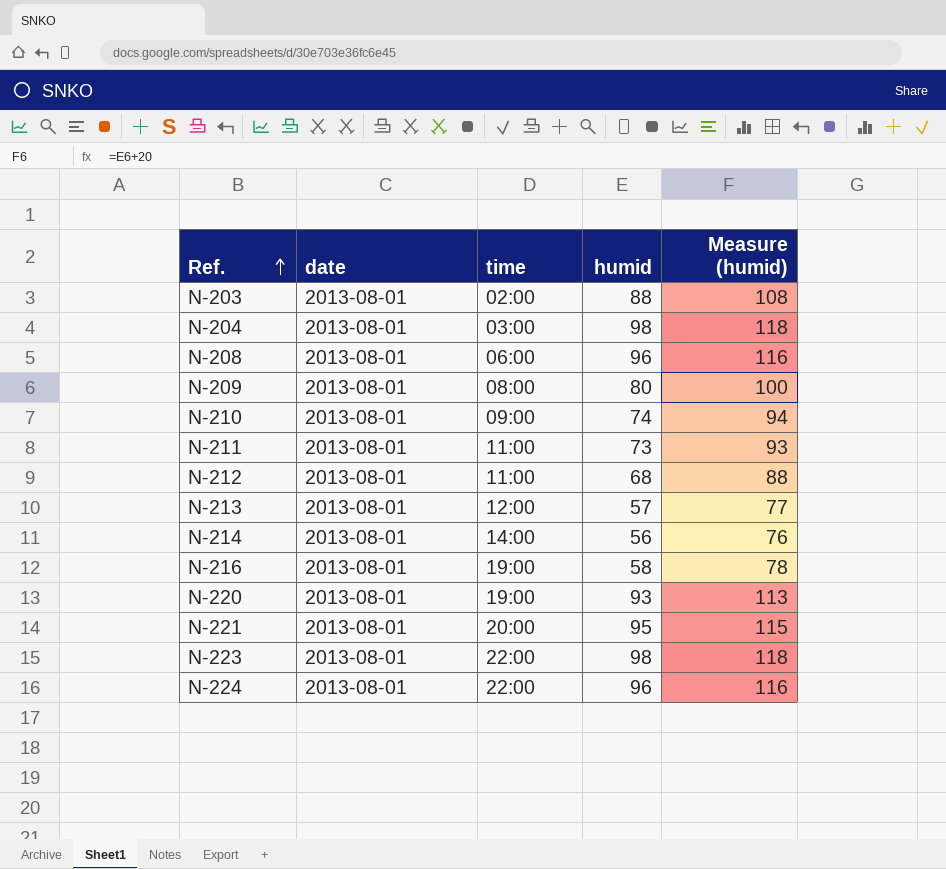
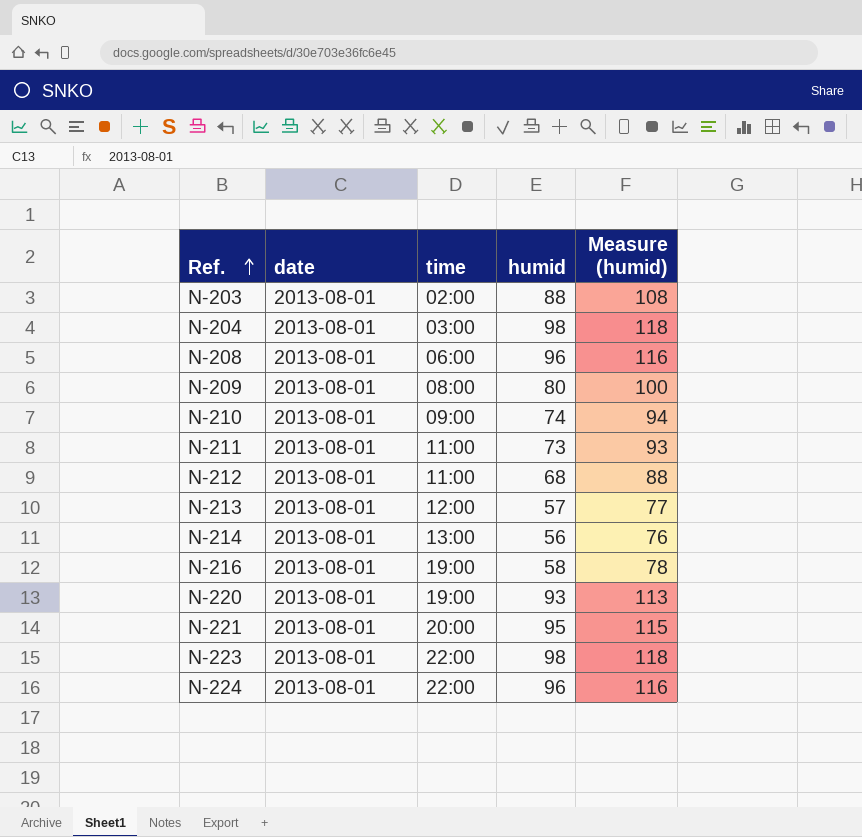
N-214 | time: 14:00 -> 13:00

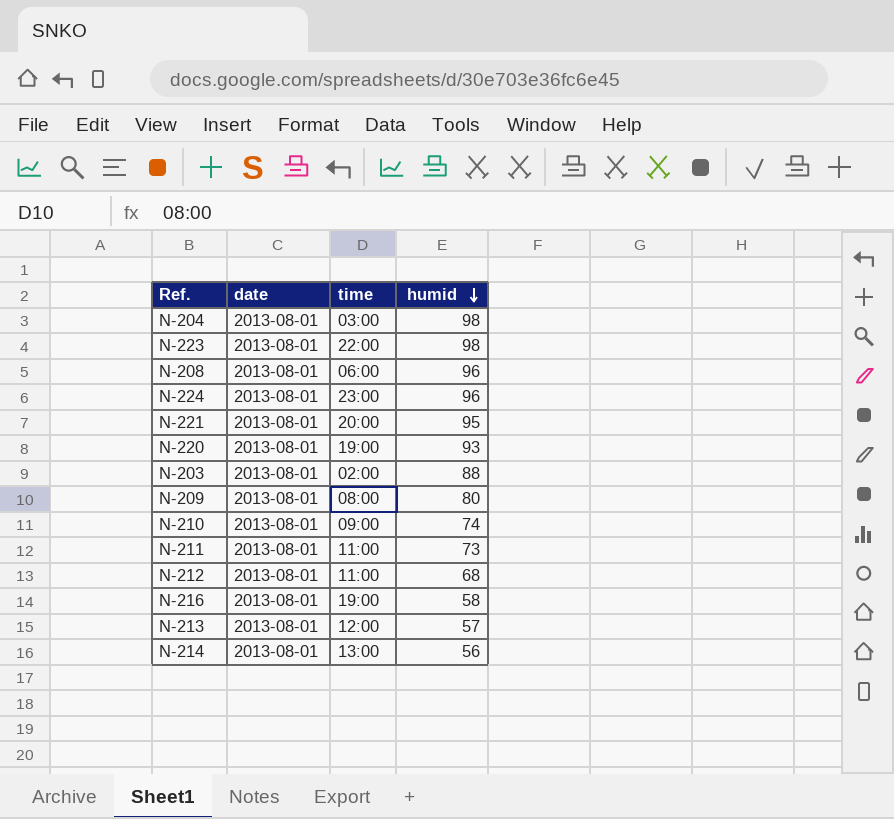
row order: Ref. ascending -> humid descending
column Measure (humid) | formula: [humid] + 20 -> none
N-224 | time: 22:00 -> 23:00

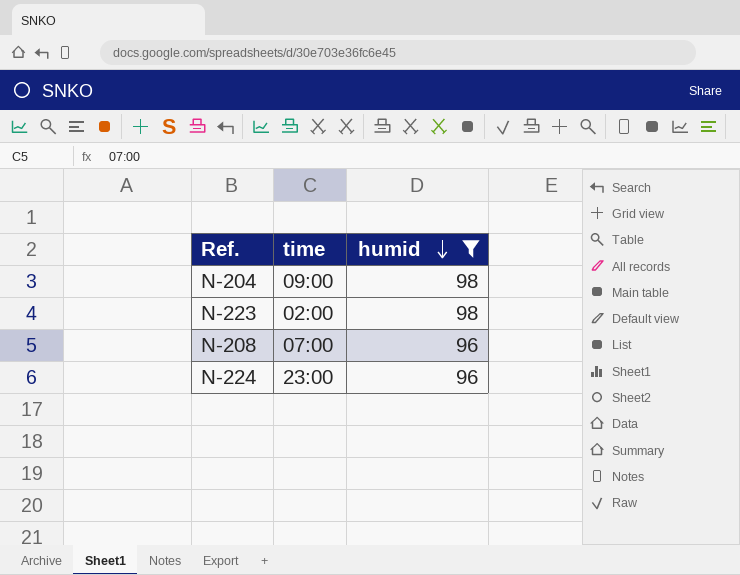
filter: none -> humid >= 96
column date | position: 2 -> none
N-204 | time: 03:00 -> 09:00
N-223 | time: 22:00 -> 02:00
N-208 | time: 06:00 -> 07:00

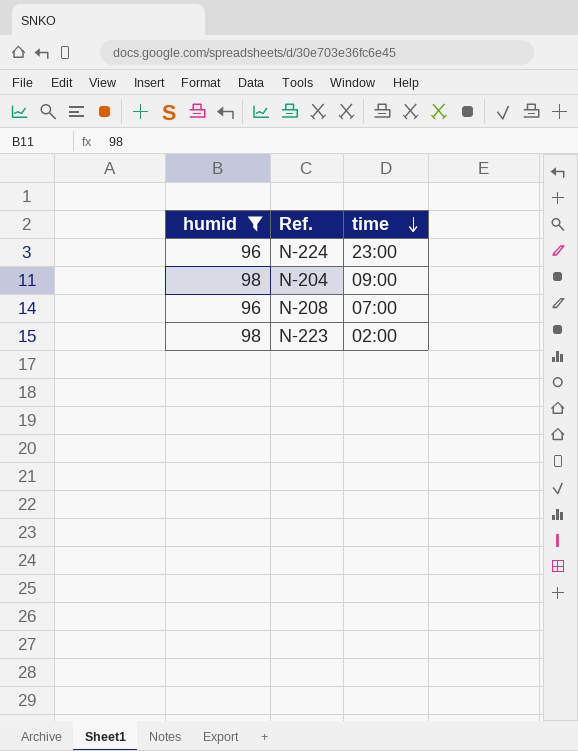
row order: humid descending -> time descending
column humid | position: 3 -> 1

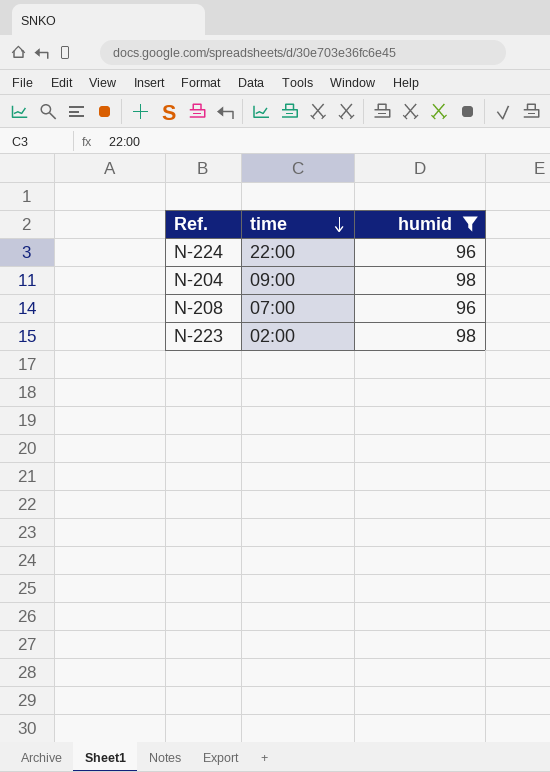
column humid | position: 1 -> 3
N-224 | time: 23:00 -> 22:00

